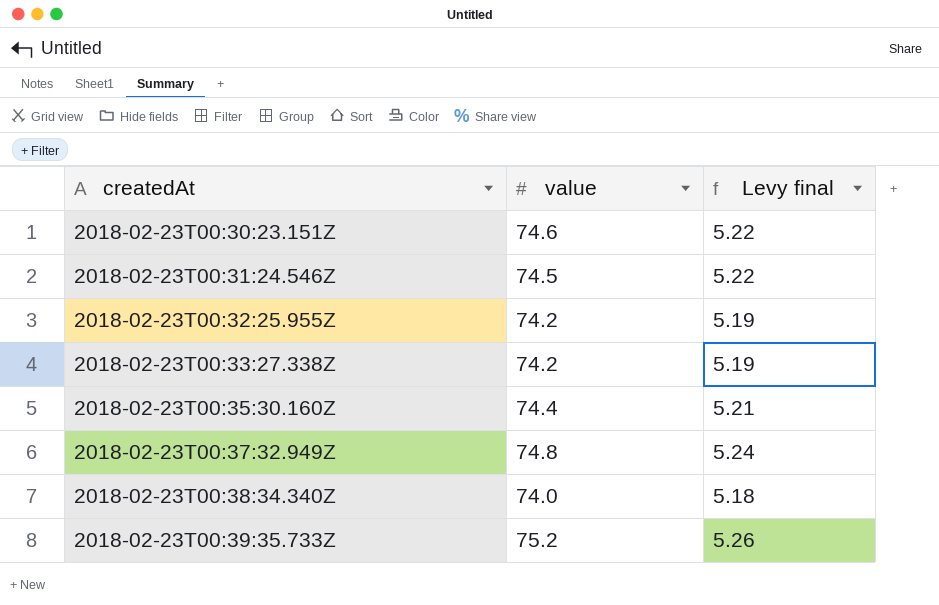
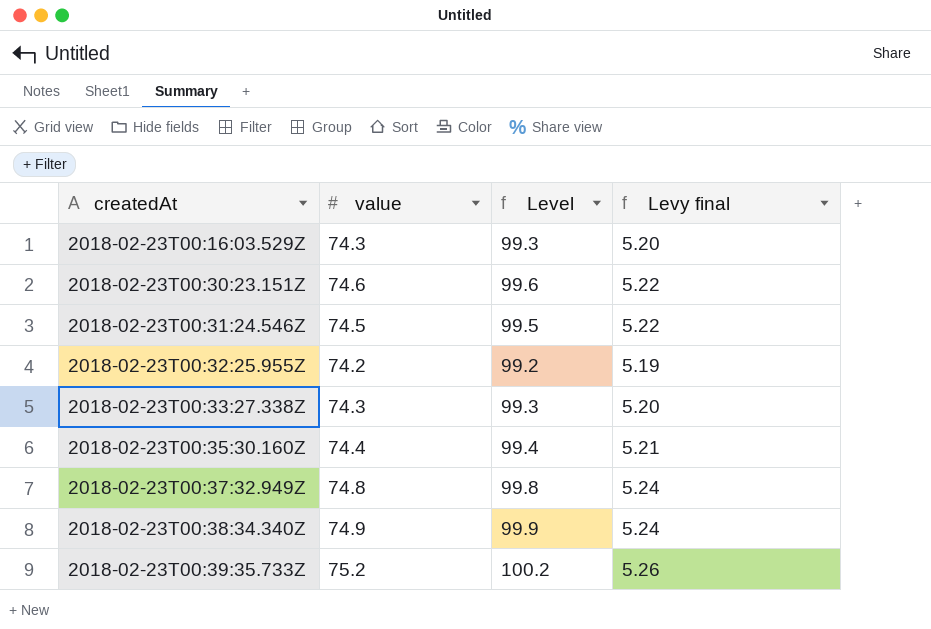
column Level | formula: none -> [value] + 25
row 2018-02-23T00:16:03.529Z: none -> 74.3 | 99.3 | 5.20
2018-02-23T00:33:27.338Z | value: 74.2 -> 74.3
2018-02-23T00:33:27.338Z | Levy final: 5.19 -> 5.20
2018-02-23T00:38:34.340Z | value: 74.0 -> 74.9
2018-02-23T00:38:34.340Z | Levy final: 5.18 -> 5.24

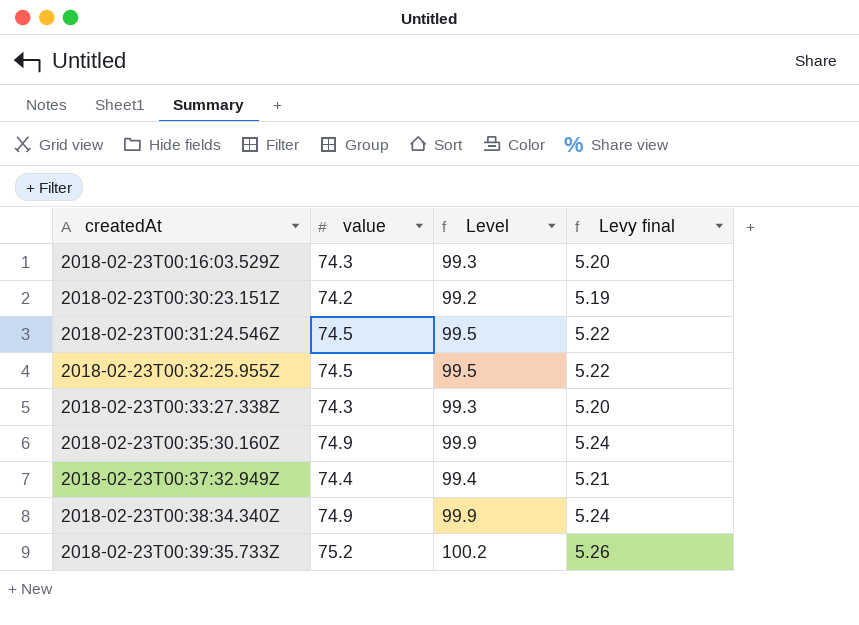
2018-02-23T00:30:23.151Z | value: 74.6 -> 74.2
2018-02-23T00:30:23.151Z | Level: 99.6 -> 99.2
2018-02-23T00:30:23.151Z | Levy final: 5.22 -> 5.19
2018-02-23T00:32:25.955Z | value: 74.2 -> 74.5
2018-02-23T00:32:25.955Z | Level: 99.2 -> 99.5
2018-02-23T00:32:25.955Z | Levy final: 5.19 -> 5.22
2018-02-23T00:35:30.160Z | value: 74.4 -> 74.9
2018-02-23T00:35:30.160Z | Level: 99.4 -> 99.9
2018-02-23T00:35:30.160Z | Levy final: 5.21 -> 5.24
2018-02-23T00:37:32.949Z | value: 74.8 -> 74.4
2018-02-23T00:37:32.949Z | Level: 99.8 -> 99.4
2018-02-23T00:37:32.949Z | Levy final: 5.24 -> 5.21

